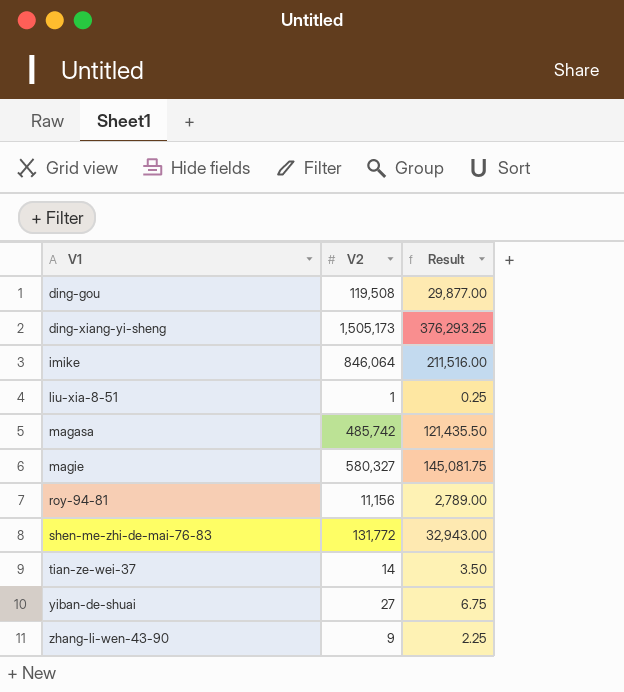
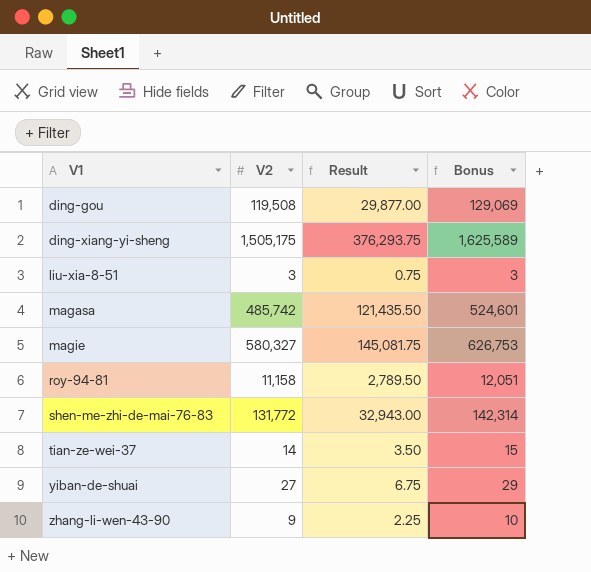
column Bonus | formula: none -> [V2] * 1.08
row imike: 846,064 | 211,516.00 -> none
ding-xiang-yi-sheng | V2: 1,505,173 -> 1,505,175
ding-xiang-yi-sheng | Result: 376,293.25 -> 376,293.75
liu-xia-8-51 | V2: 1 -> 3
liu-xia-8-51 | Result: 0.25 -> 0.75
roy-94-81 | V2: 11,156 -> 11,158
roy-94-81 | Result: 2,789.00 -> 2,789.50

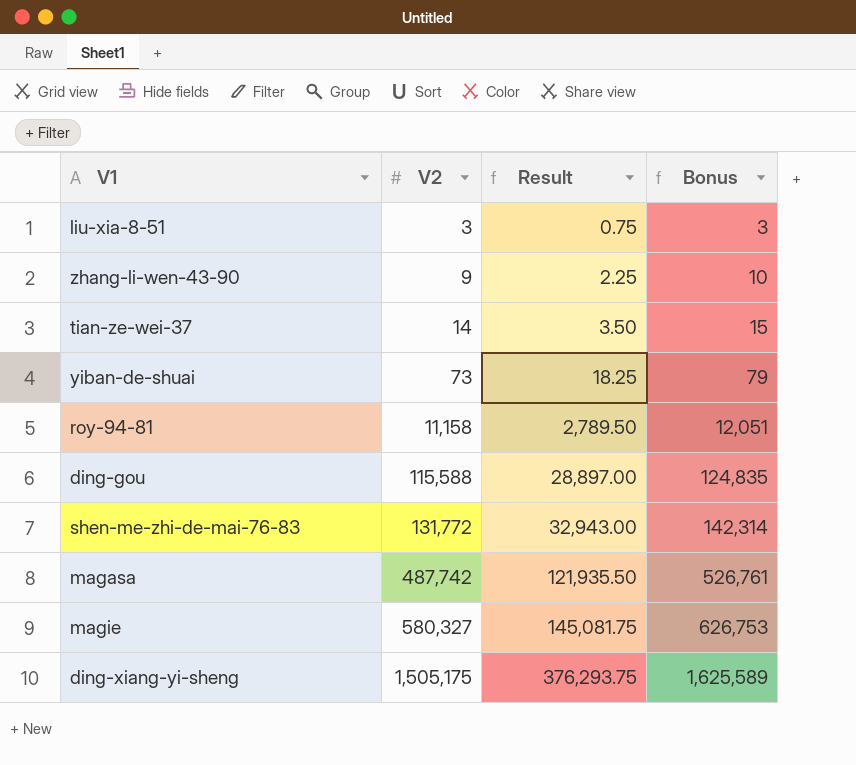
row order: V1 ascending -> V2 ascending
yiban-de-shuai | V2: 27 -> 73
yiban-de-shuai | Result: 6.75 -> 18.25
yiban-de-shuai | Bonus: 29 -> 79
ding-gou | V2: 119,508 -> 115,588
ding-gou | Result: 29,877.00 -> 28,897.00
ding-gou | Bonus: 129,069 -> 124,835
magasa | V2: 485,742 -> 487,742
magasa | Result: 121,435.50 -> 121,935.50
magasa | Bonus: 524,601 -> 526,761

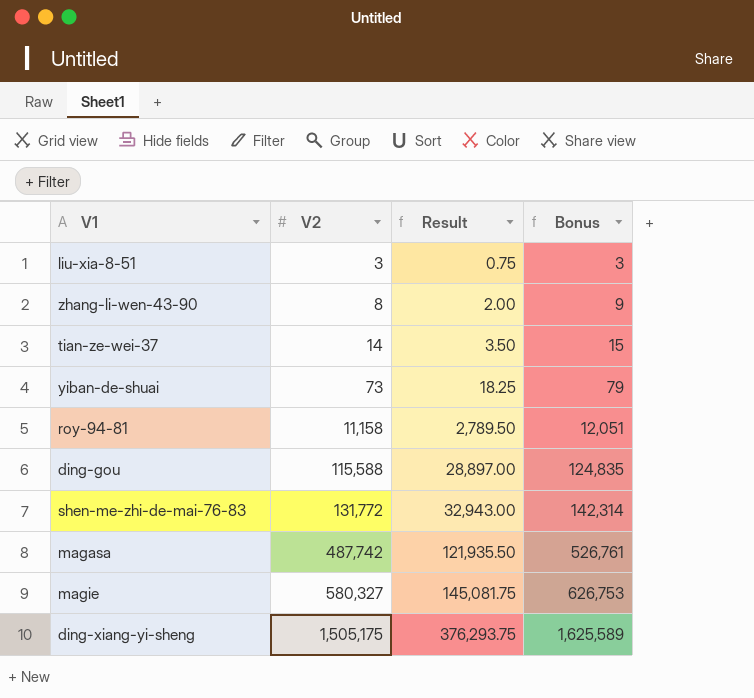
zhang-li-wen-43-90 | V2: 9 -> 8
zhang-li-wen-43-90 | Result: 2.25 -> 2.00
zhang-li-wen-43-90 | Bonus: 10 -> 9

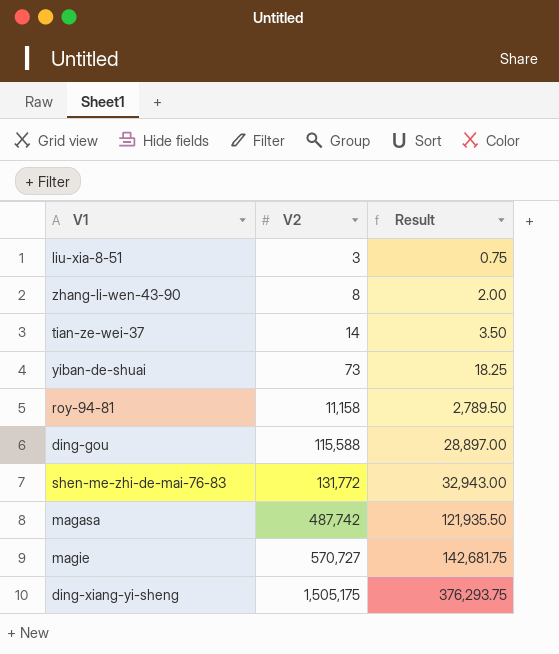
column Bonus | formula: [V2] * 1.08 -> none
magie | V2: 580,327 -> 570,727
magie | Result: 145,081.75 -> 142,681.75

